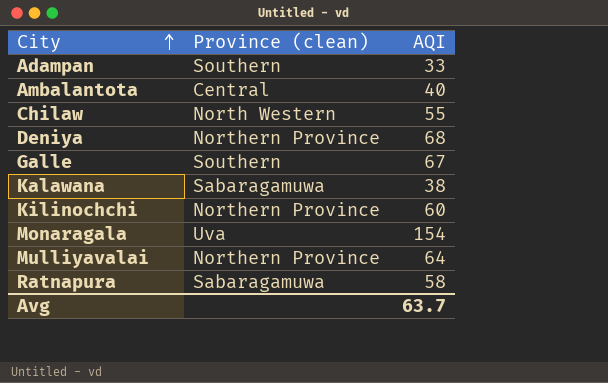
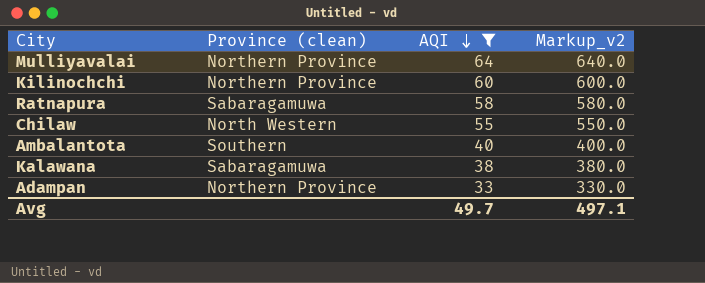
filter: none -> AQI <= 64
row order: City ascending -> AQI descending
column Markup_v2 | formula: none -> [AQI] * 10
Ambalantota | Province (clean): Central -> Southern
Adampan | Province (clean): Southern -> Northern Province
Avg | AQI: 63.7 -> 49.7

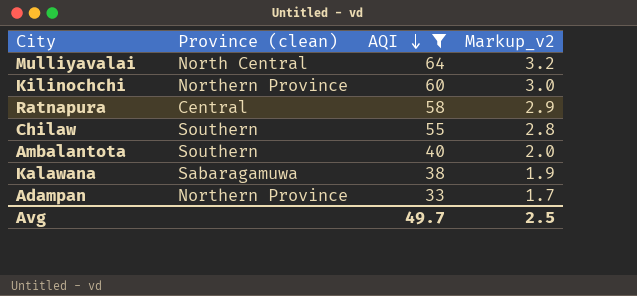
column Markup_v2 | formula: [AQI] * 10 -> [AQI] * 0.05
Mulliyavalai | Province (clean): Northern Province -> North Central
Ratnapura | Province (clean): Sabaragamuwa -> Central
Chilaw | Province (clean): North Western -> Southern
Avg | Markup_v2: 497.1 -> 2.5

